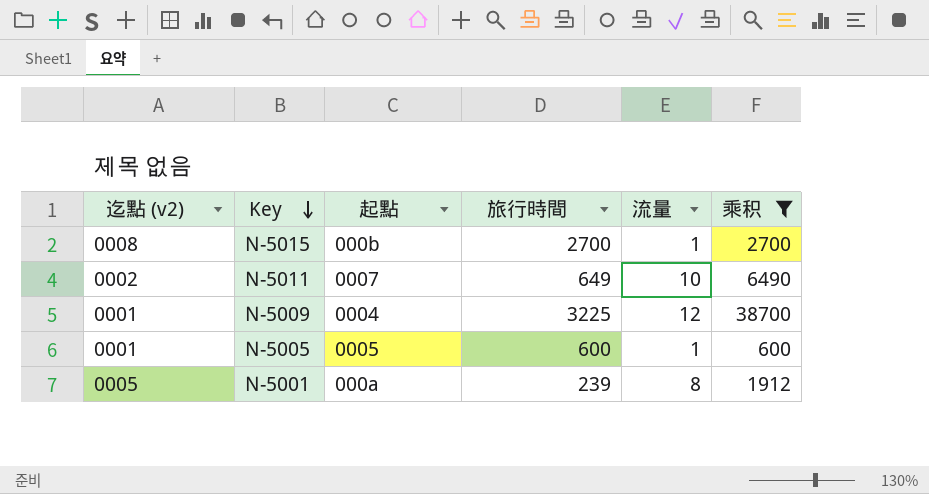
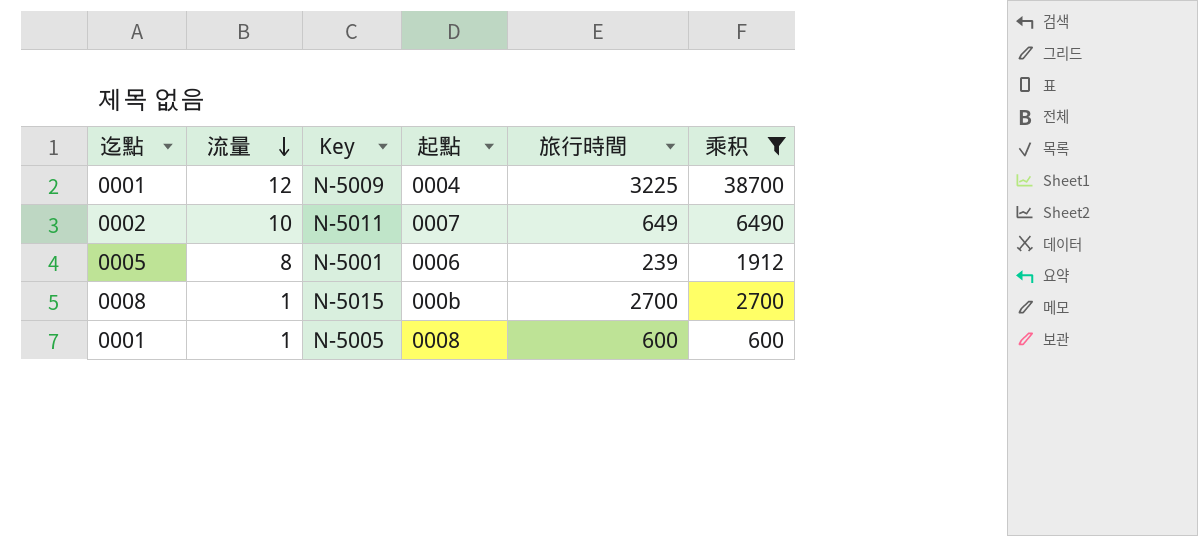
row order: Key descending -> 流量 descending
column name: 迄點 (v2) -> 迄點
column 流量 | position: 5 -> 2
N-5001 | 起點: 000a -> 0006
N-5005 | 起點: 0005 -> 0008

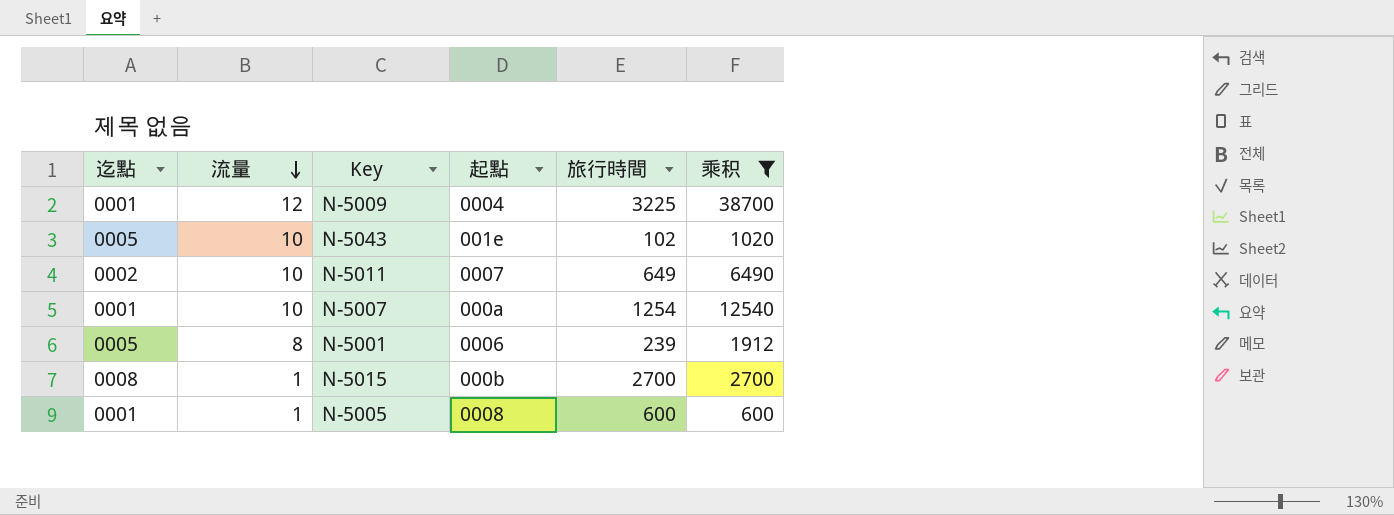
row N-5043: none -> 0005 | 10 | 001e | 102 | 1020
row N-5007: none -> 0001 | 10 | 000a | 1254 | 12540

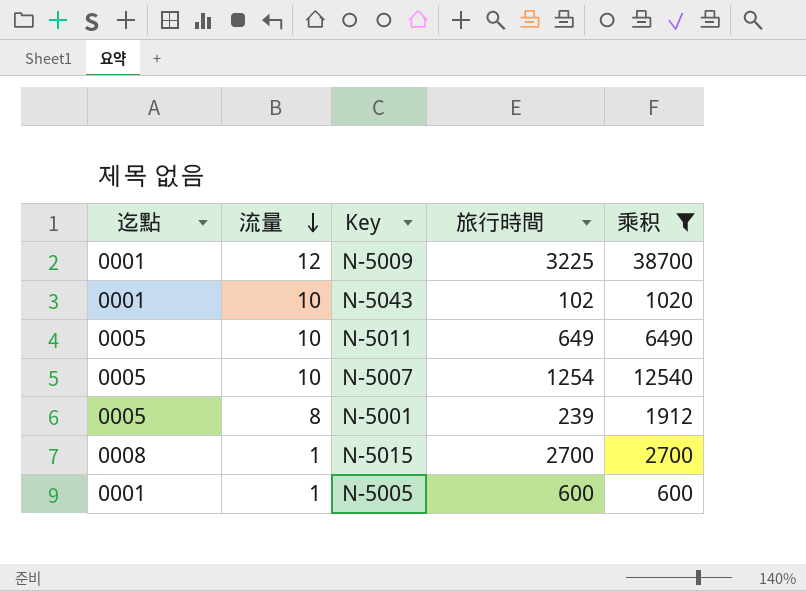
column 起點 | position: 4 -> none
N-5043 | 迄點: 0005 -> 0001
N-5011 | 迄點: 0002 -> 0005
N-5007 | 迄點: 0001 -> 0005

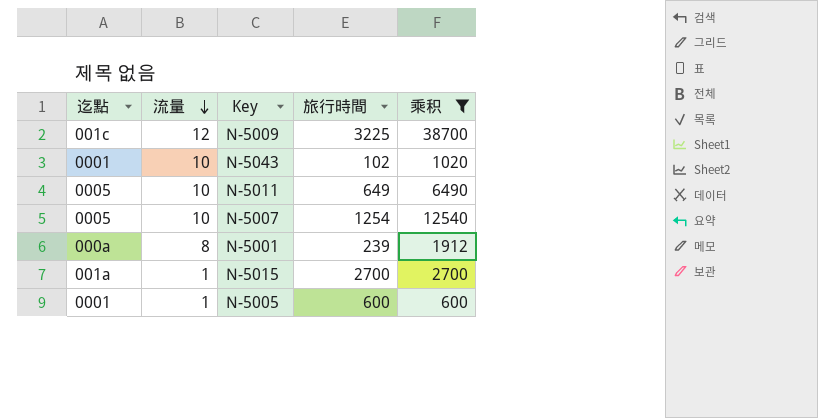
N-5009 | 迄點: 0001 -> 001c
N-5001 | 迄點: 0005 -> 000a
N-5015 | 迄點: 0008 -> 001a

